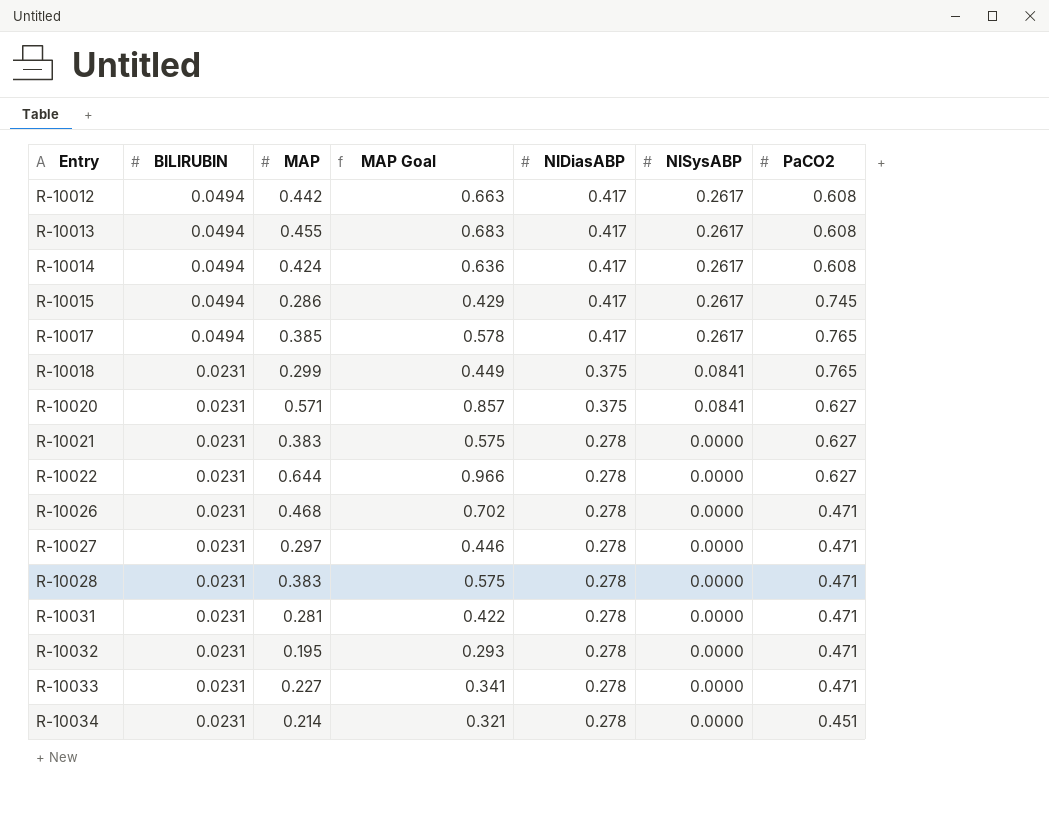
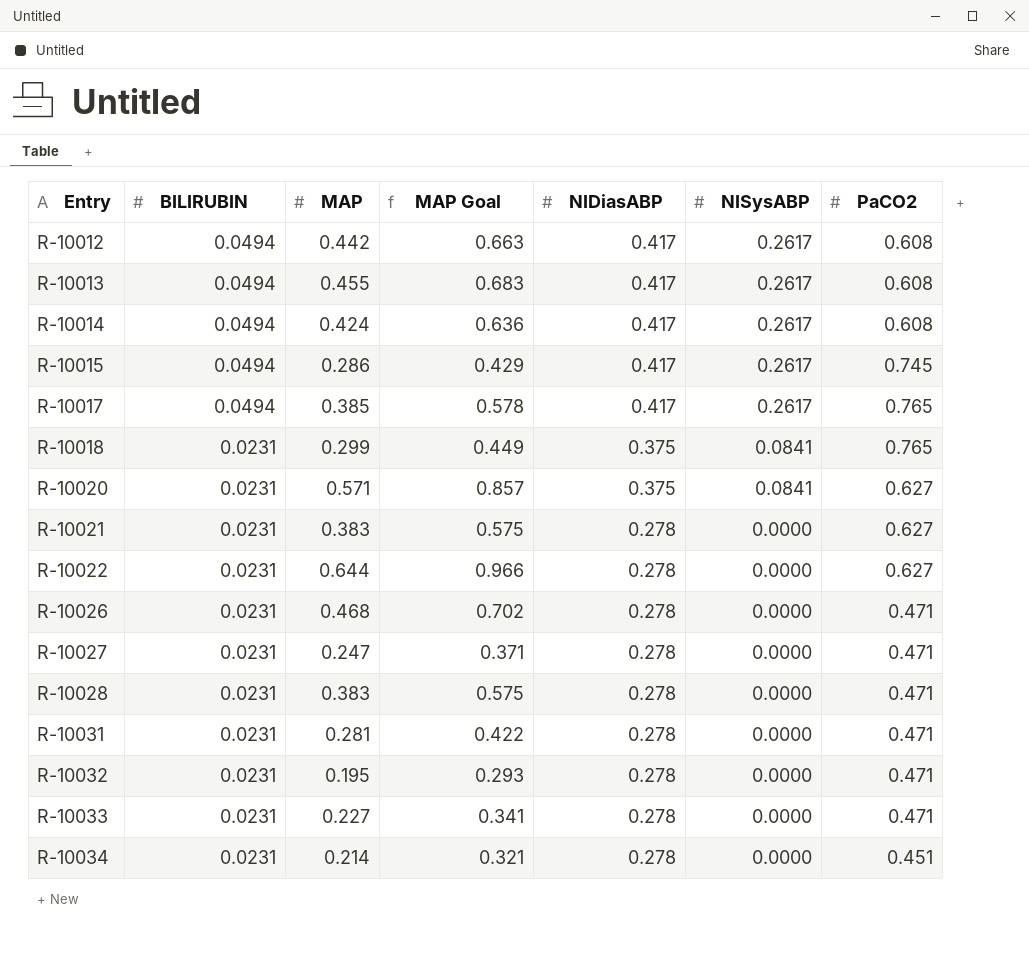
R-10027 | MAP: 0.297 -> 0.247
R-10027 | MAP Goal: 0.446 -> 0.371

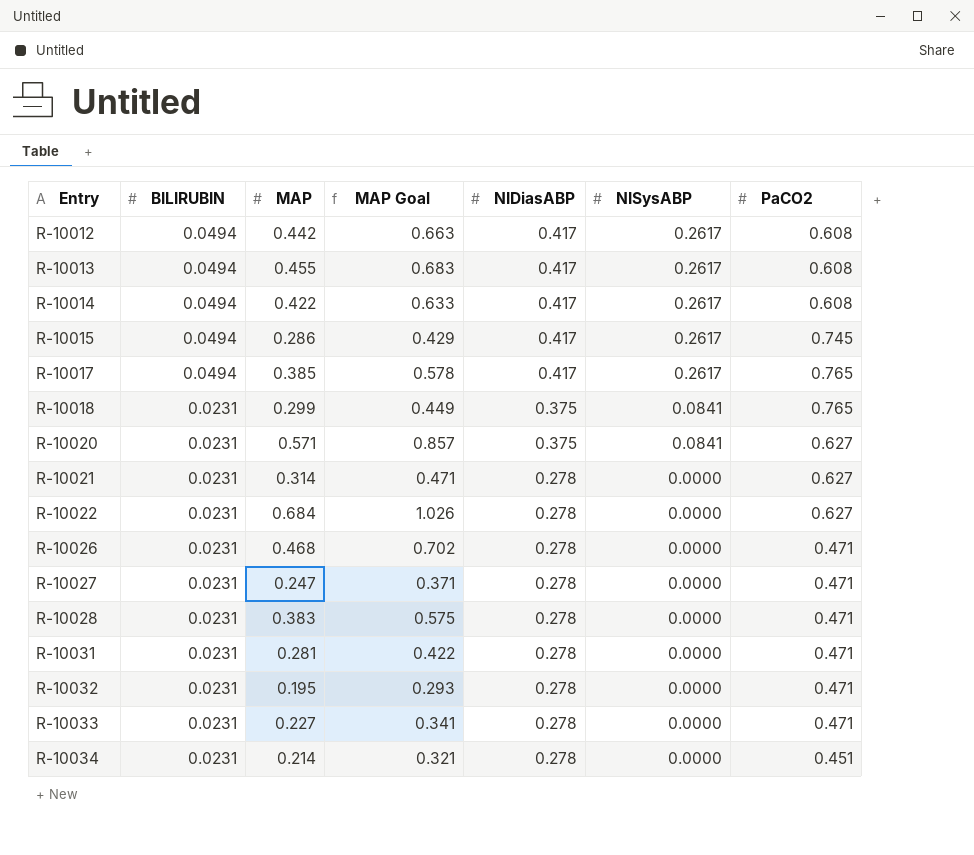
R-10014 | MAP: 0.424 -> 0.422
R-10014 | MAP Goal: 0.636 -> 0.633
R-10021 | MAP: 0.383 -> 0.314
R-10021 | MAP Goal: 0.575 -> 0.471
R-10022 | MAP: 0.644 -> 0.684
R-10022 | MAP Goal: 0.966 -> 1.026

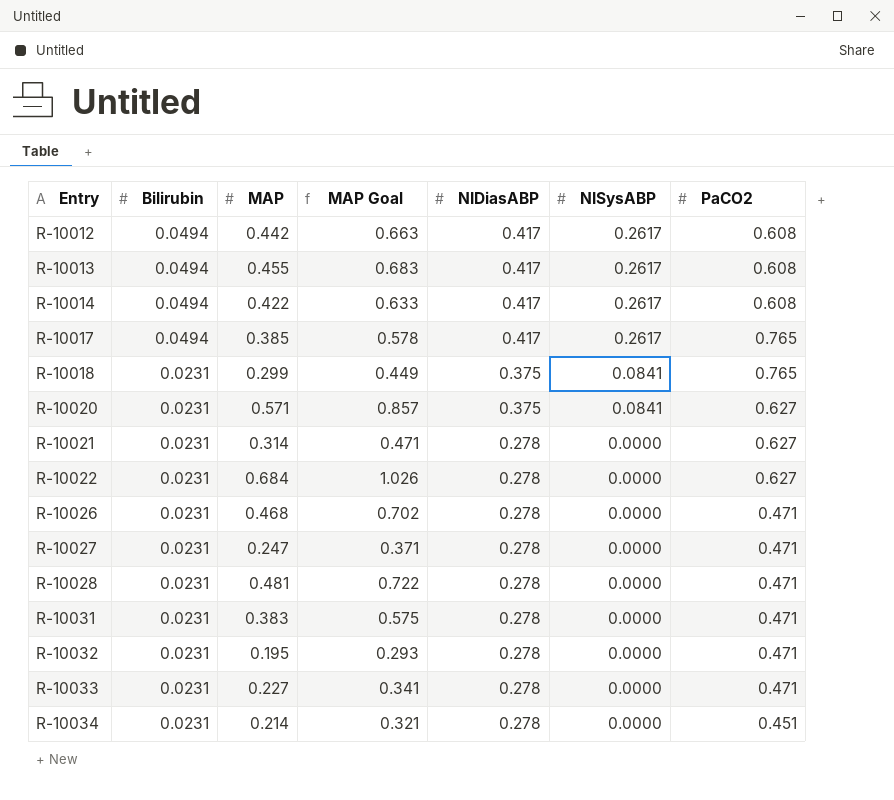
column name: BILIRUBIN -> Bilirubin
row R-10015: 0.0494 | 0.286 | 0.429 | 0.417 | 0.2617 | 0.745 -> none
R-10028 | MAP: 0.383 -> 0.481
R-10028 | MAP Goal: 0.575 -> 0.722
R-10031 | MAP: 0.281 -> 0.383
R-10031 | MAP Goal: 0.422 -> 0.575

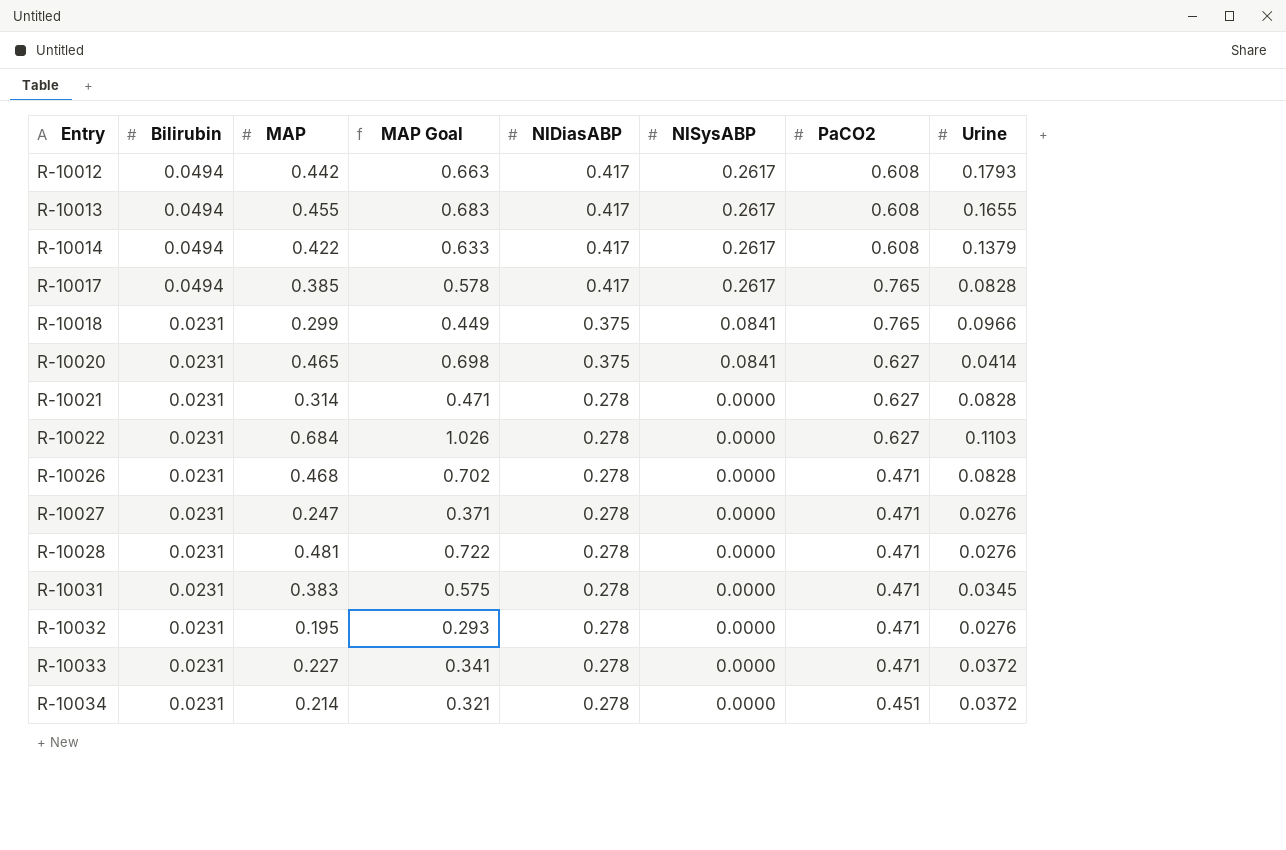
column Urine | position: none -> 8
R-10020 | MAP: 0.571 -> 0.465
R-10020 | MAP Goal: 0.857 -> 0.698

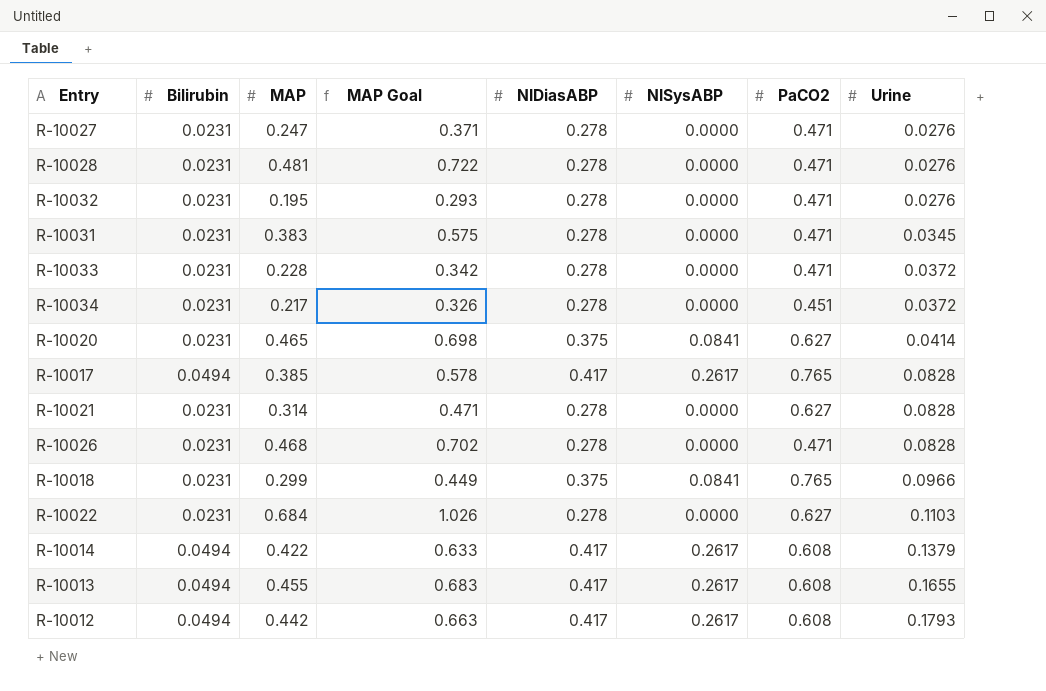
row order: Entry ascending -> Urine ascending
R-10033 | MAP: 0.227 -> 0.228
R-10033 | MAP Goal: 0.341 -> 0.342
R-10034 | MAP: 0.214 -> 0.217
R-10034 | MAP Goal: 0.321 -> 0.326

